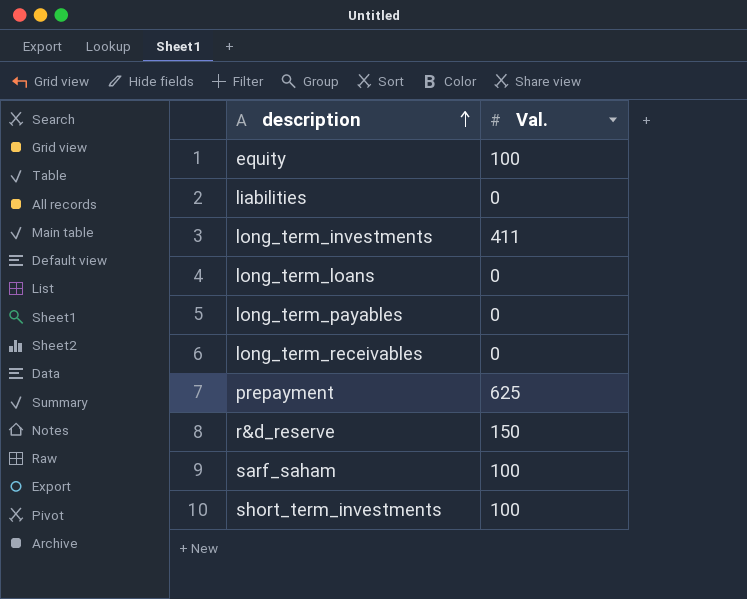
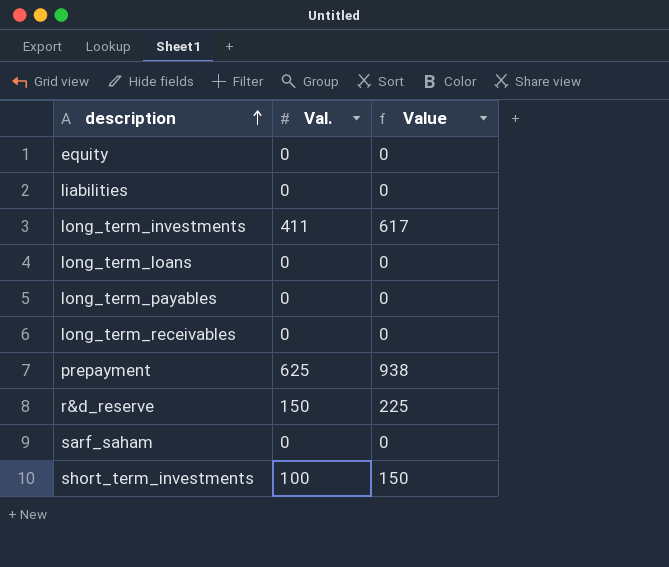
column Value | formula: none -> [Val.] * 1.5
equity | Val.: 100 -> 0
sarf_saham | Val.: 100 -> 0

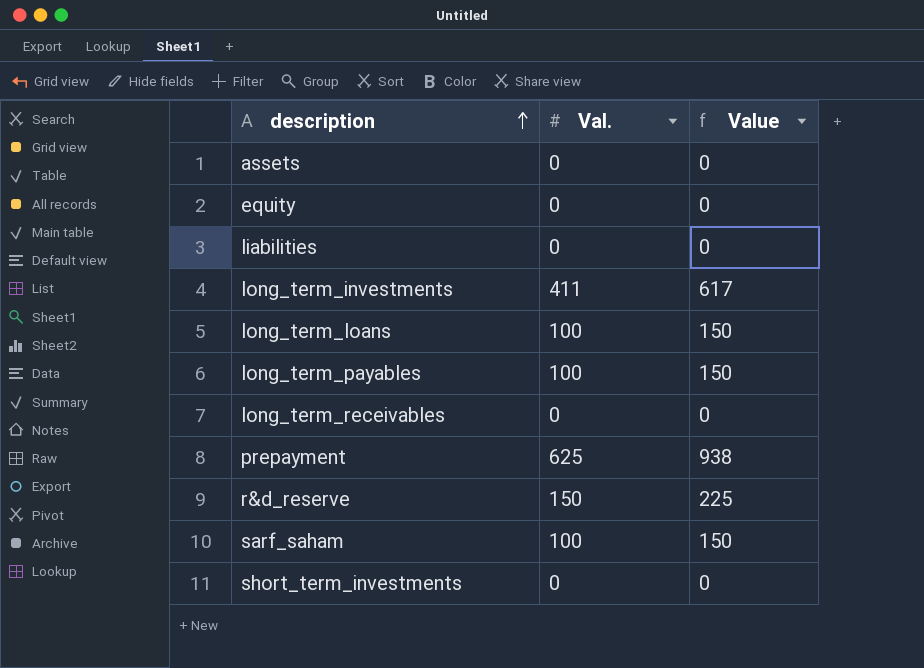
row assets: none -> 0 | 0
long_term_loans | Val.: 0 -> 100
long_term_loans | Value: 0 -> 150
long_term_payables | Val.: 0 -> 100
long_term_payables | Value: 0 -> 150
sarf_saham | Val.: 0 -> 100
sarf_saham | Value: 0 -> 150
short_term_investments | Val.: 100 -> 0
short_term_investments | Value: 150 -> 0

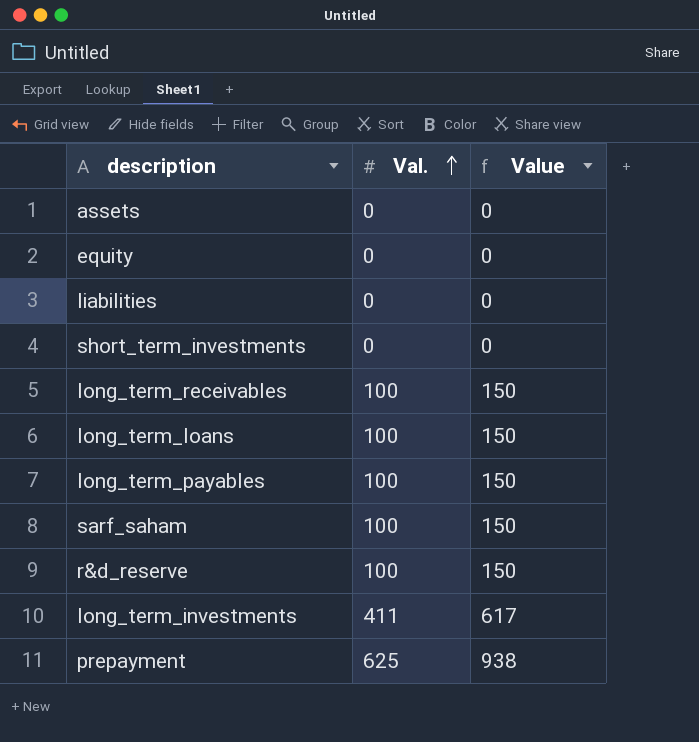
row order: description ascending -> Val. ascending
long_term_receivables | Val.: 0 -> 100
long_term_receivables | Value: 0 -> 150
r&d_reserve | Val.: 150 -> 100
r&d_reserve | Value: 225 -> 150

